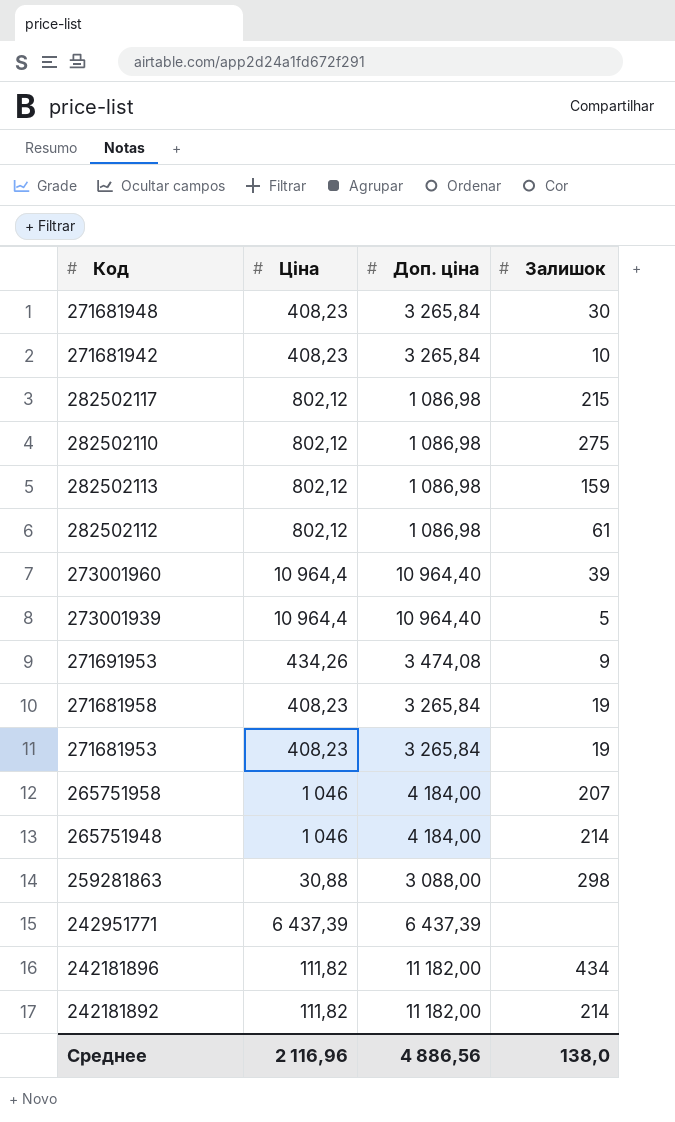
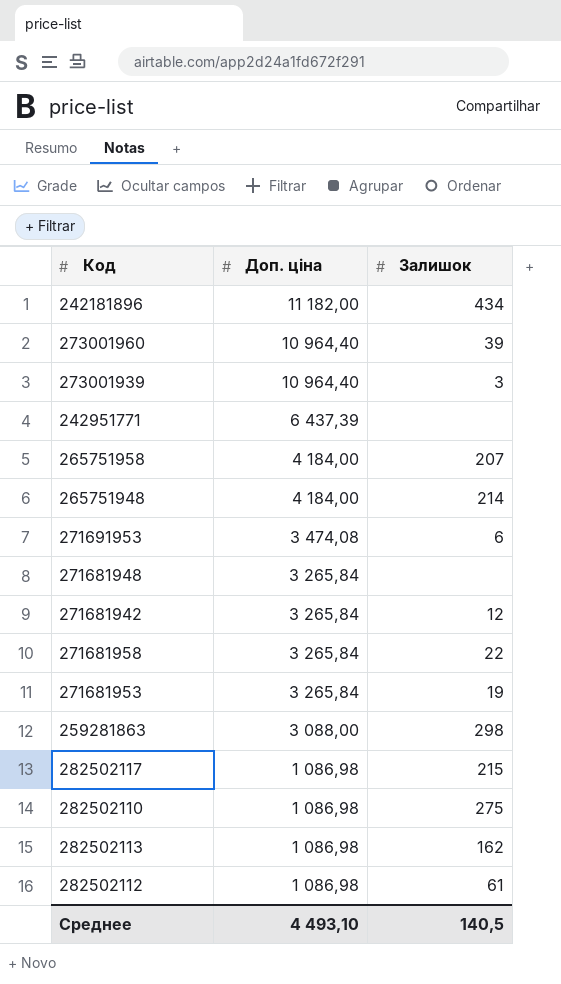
row order: none -> Доп. ціна descending
column Ціна | position: 2 -> none
row 242181892: 111,82 | 11 182,00 | 214 -> none
273001939 | Залишок: 5 -> 3
271691953 | Залишок: 9 -> 6
271681948 | Залишок: 30 -> none
271681942 | Залишок: 10 -> 12
271681958 | Залишок: 19 -> 22
282502113 | Залишок: 159 -> 162
Среднее | Доп. ціна: 4 886,56 -> 4 493,10
Среднее | Залишок: 138,0 -> 140,5

